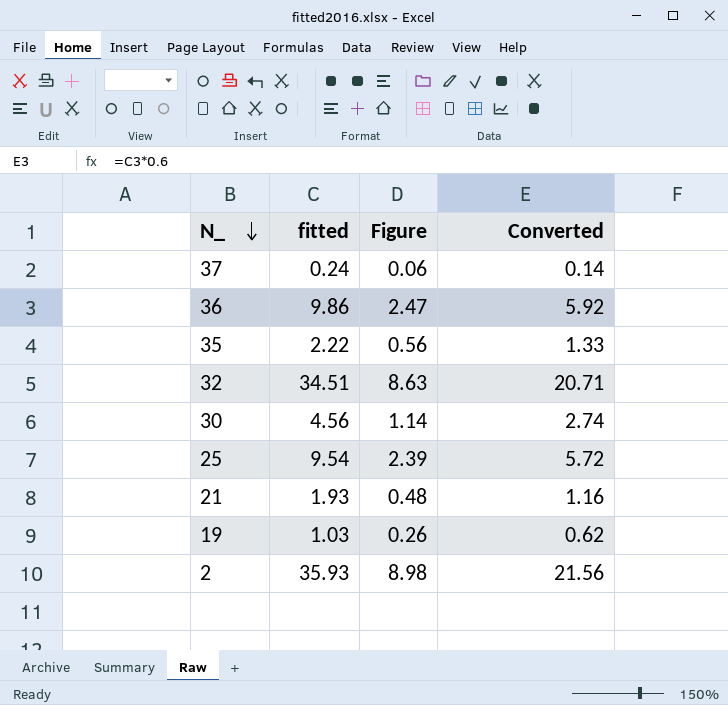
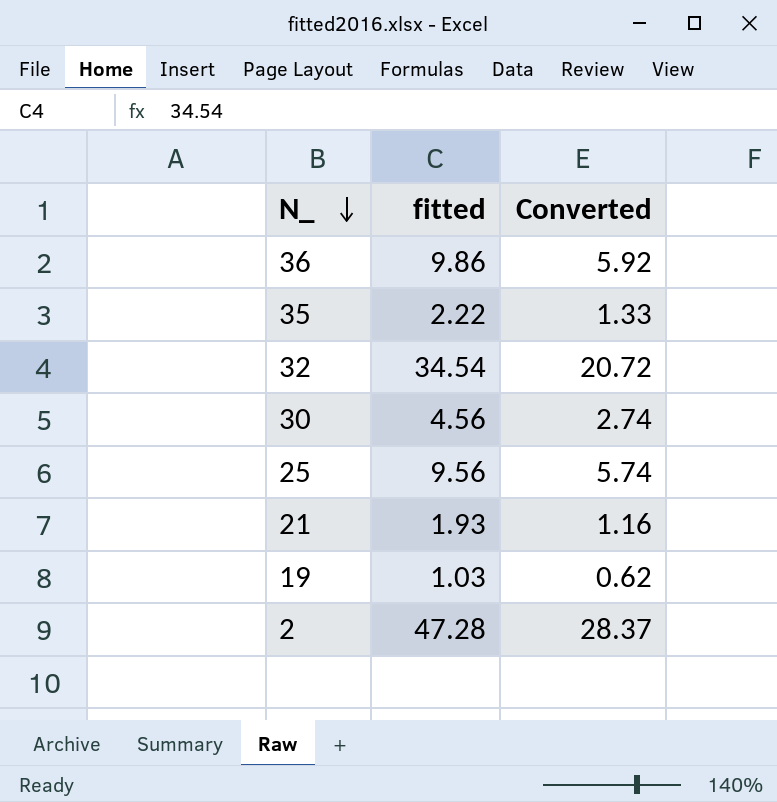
column Figure | formula: [fitted] * 0.25 -> none
row 37: 0.24 | 0.06 | 0.14 -> none
32 | fitted: 34.51 -> 34.54
32 | Converted: 20.71 -> 20.72
25 | fitted: 9.54 -> 9.56
25 | Converted: 5.72 -> 5.74
2 | fitted: 35.93 -> 47.28
2 | Converted: 21.56 -> 28.37

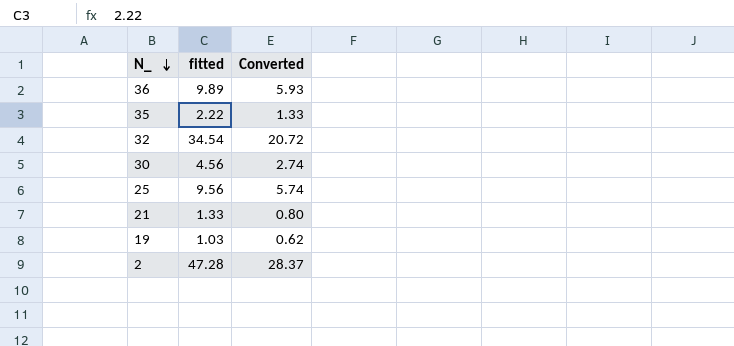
36 | fitted: 9.86 -> 9.89
36 | Converted: 5.92 -> 5.93
21 | fitted: 1.93 -> 1.33
21 | Converted: 1.16 -> 0.80

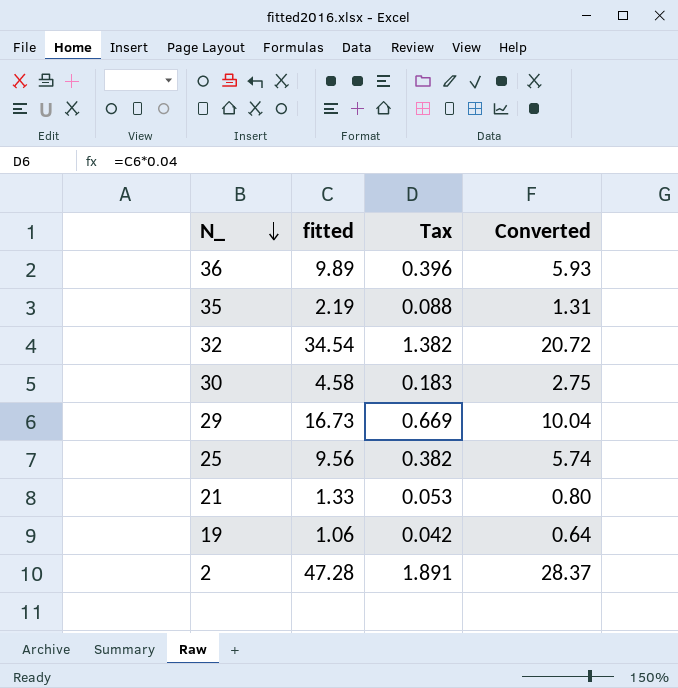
column Tax | formula: none -> [fitted] * 0.04
35 | fitted: 2.22 -> 2.19
35 | Converted: 1.33 -> 1.31
30 | fitted: 4.56 -> 4.58
30 | Converted: 2.74 -> 2.75
row 29: none -> 16.73 | 0.669 | 10.04
19 | fitted: 1.03 -> 1.06
19 | Converted: 0.62 -> 0.64

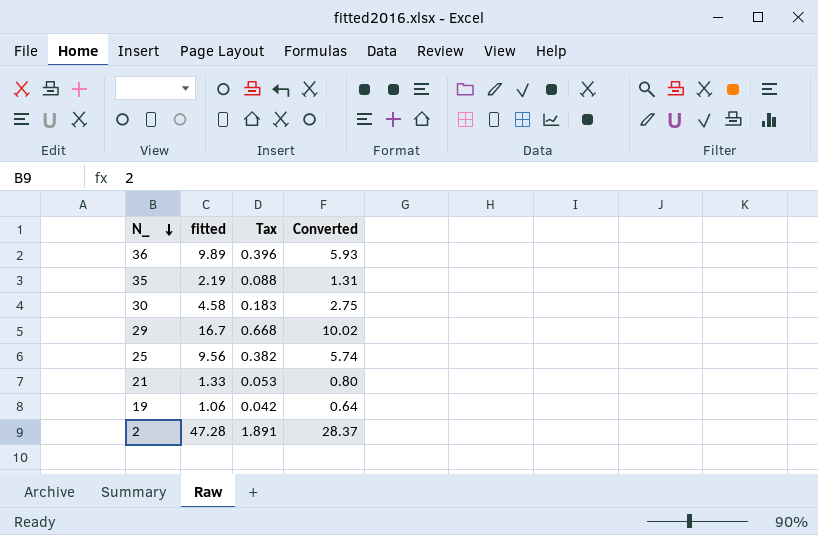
row 32: 34.54 | 1.382 | 20.72 -> none
29 | fitted: 16.73 -> 16.7
29 | Tax: 0.669 -> 0.668
29 | Converted: 10.04 -> 10.02

